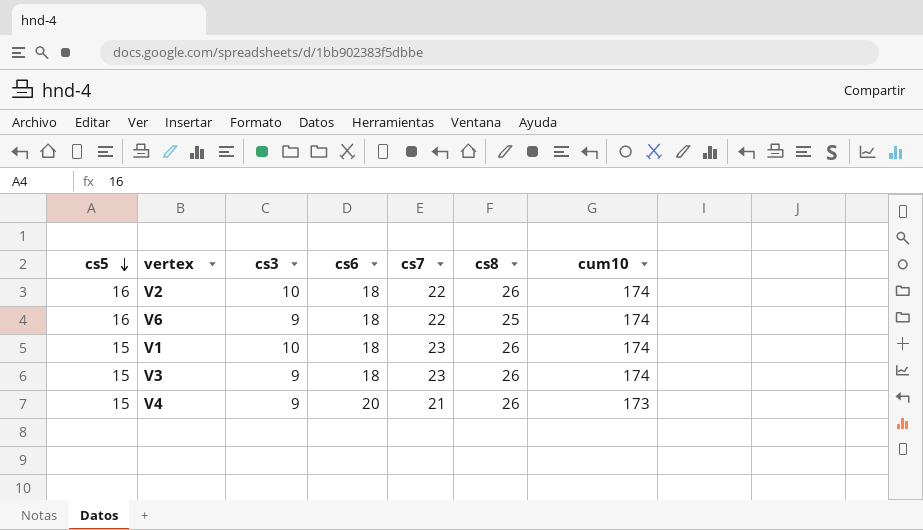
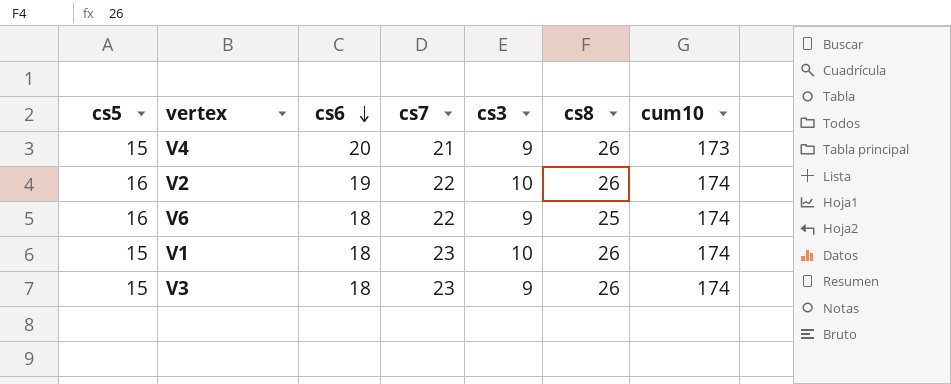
row order: cs5 descending -> cs6 descending
column cs3 | position: 3 -> 5
V2 | cs6: 18 -> 19

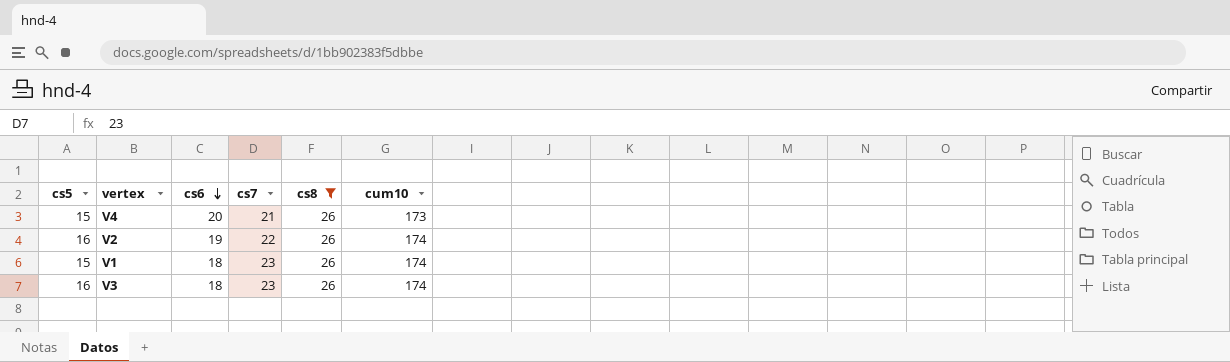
filter: none -> cs8 = 26
column cs3 | position: 5 -> none
V3 | cs5: 15 -> 16

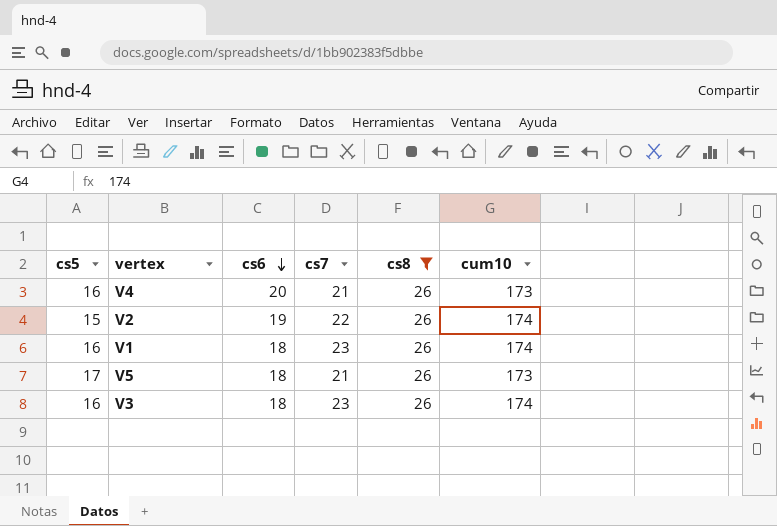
V4 | cs5: 15 -> 16
V2 | cs5: 16 -> 15
V1 | cs5: 15 -> 16
row V5: none -> 17 | 18 | 21 | 26 | 173

